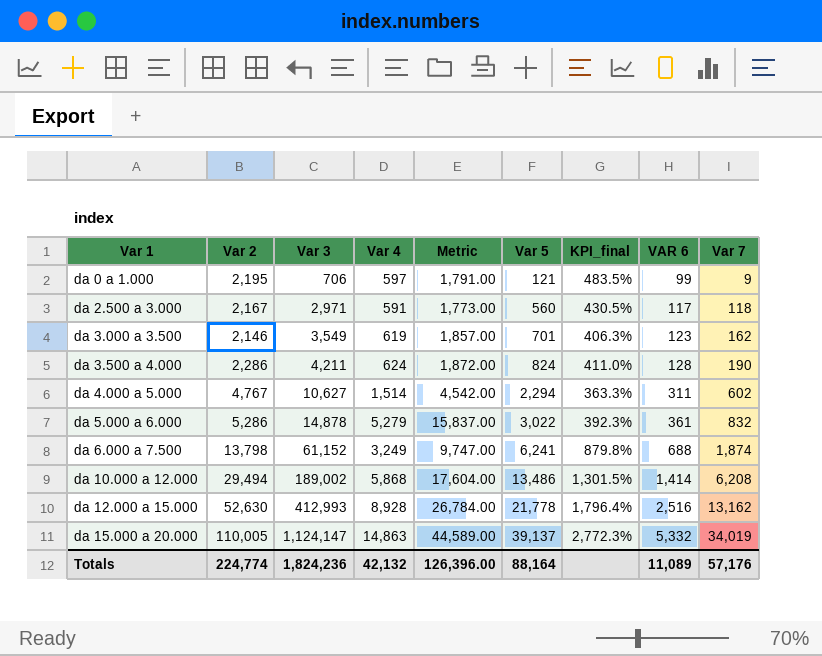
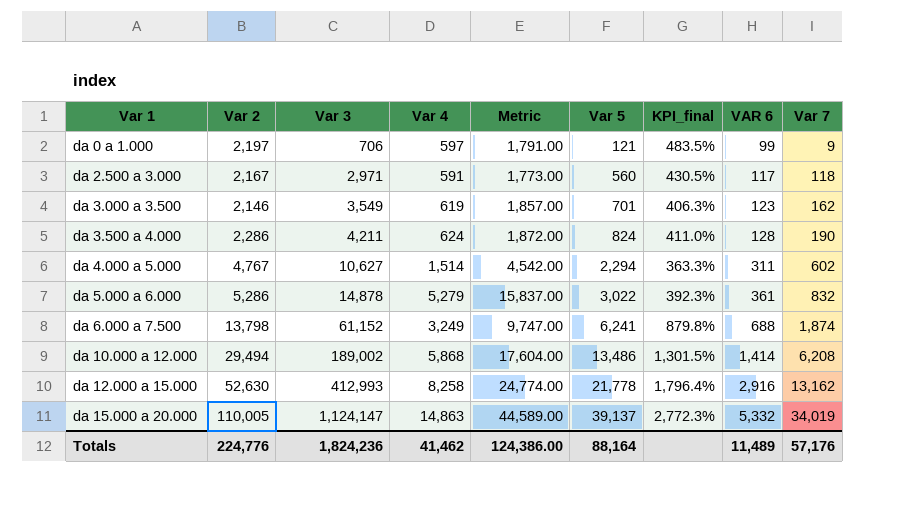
da 0 a 1.000 | Var 2: 2,195 -> 2,197
da 12.000 a 15.000 | Var 4: 8,928 -> 8,258
da 12.000 a 15.000 | Metric: 26,784.00 -> 24,774.00
da 12.000 a 15.000 | VAR 6: 2,516 -> 2,916
Totals | Var 2: 224,774 -> 224,776
Totals | Var 4: 42,132 -> 41,462
Totals | Metric: 126,396.00 -> 124,386.00
Totals | VAR 6: 11,089 -> 11,489

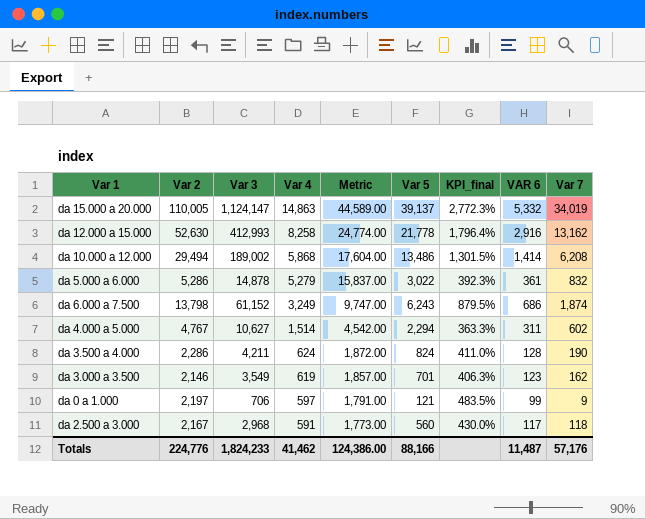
row order: Var 1 ascending -> Var 4 descending
da 6.000 a 7.500 | Var 5: 6,241 -> 6,243
da 6.000 a 7.500 | KPI_final: 879.8% -> 879.5%
da 6.000 a 7.500 | VAR 6: 688 -> 686
da 2.500 a 3.000 | Var 3: 2,971 -> 2,968
da 2.500 a 3.000 | KPI_final: 430.5% -> 430.0%
Totals | Var 3: 1,824,236 -> 1,824,233
Totals | Var 5: 88,164 -> 88,166
Totals | VAR 6: 11,489 -> 11,487

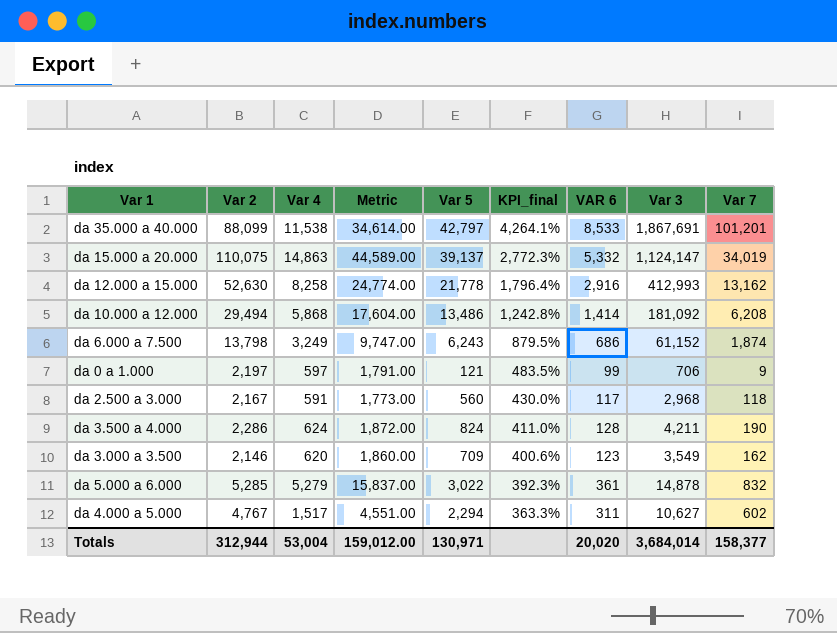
row order: Var 4 descending -> KPI_final descending
column Var 3 | position: 3 -> 8
row da 35.000 a 40.000: none -> 88,099 | 11,538 | 34,614.00 | 42,797 | 4,264.1% | 8,533 | 1,867,691 | 101,201
da 15.000 a 20.000 | Var 2: 110,005 -> 110,075
da 10.000 a 12.000 | KPI_final: 1,301.5% -> 1,242.8%
da 10.000 a 12.000 | Var 3: 189,002 -> 181,092
da 3.000 a 3.500 | Var 4: 619 -> 620
da 3.000 a 3.500 | Metric: 1,857.00 -> 1,860.00
da 3.000 a 3.500 | Var 5: 701 -> 709
da 3.000 a 3.500 | KPI_final: 406.3% -> 400.6%
da 5.000 a 6.000 | Var 2: 5,286 -> 5,285
da 4.000 a 5.000 | Var 4: 1,514 -> 1,517
da 4.000 a 5.000 | Metric: 4,542.00 -> 4,551.00
Totals | Var 2: 224,776 -> 312,944
Totals | Var 4: 41,462 -> 53,004
Totals | Metric: 124,386.00 -> 159,012.00
Totals | Var 5: 88,166 -> 130,971
Totals | VAR 6: 11,487 -> 20,020
Totals | Var 3: 1,824,233 -> 3,684,014
Totals | Var 7: 57,176 -> 158,377

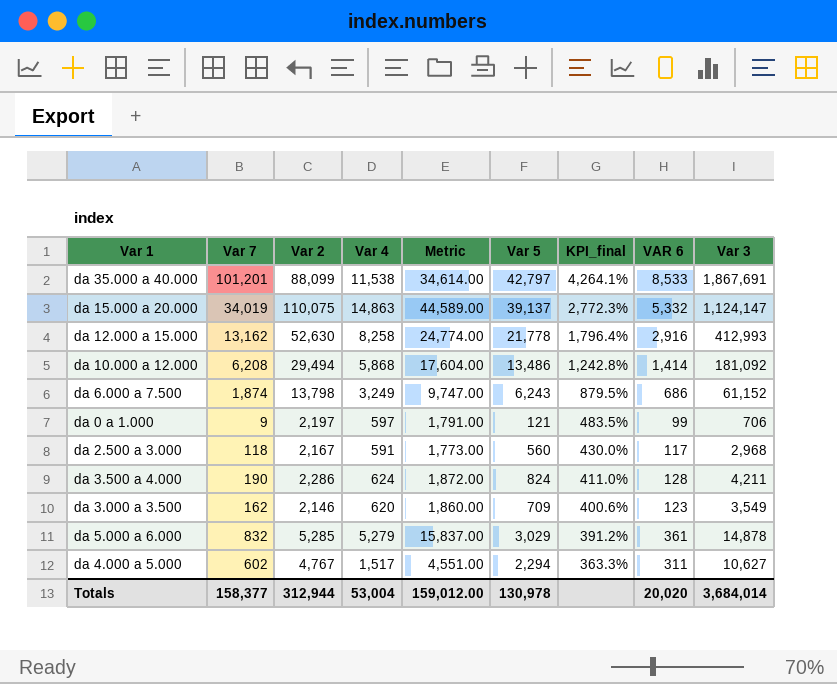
column Var 7 | position: 9 -> 2
da 5.000 a 6.000 | Var 5: 3,022 -> 3,029
da 5.000 a 6.000 | KPI_final: 392.3% -> 391.2%
Totals | Var 5: 130,971 -> 130,978

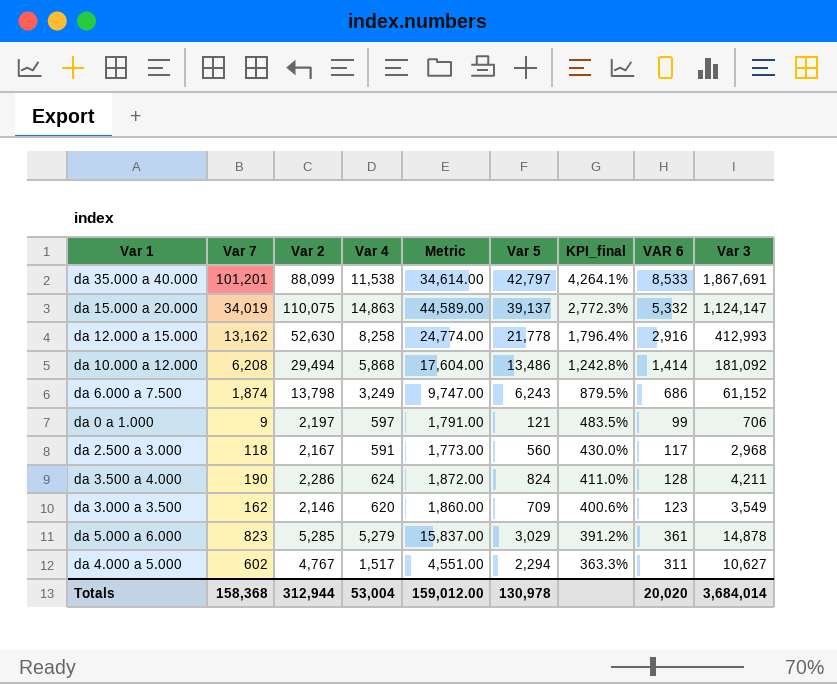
da 5.000 a 6.000 | Var 7: 832 -> 823
Totals | Var 7: 158,377 -> 158,368

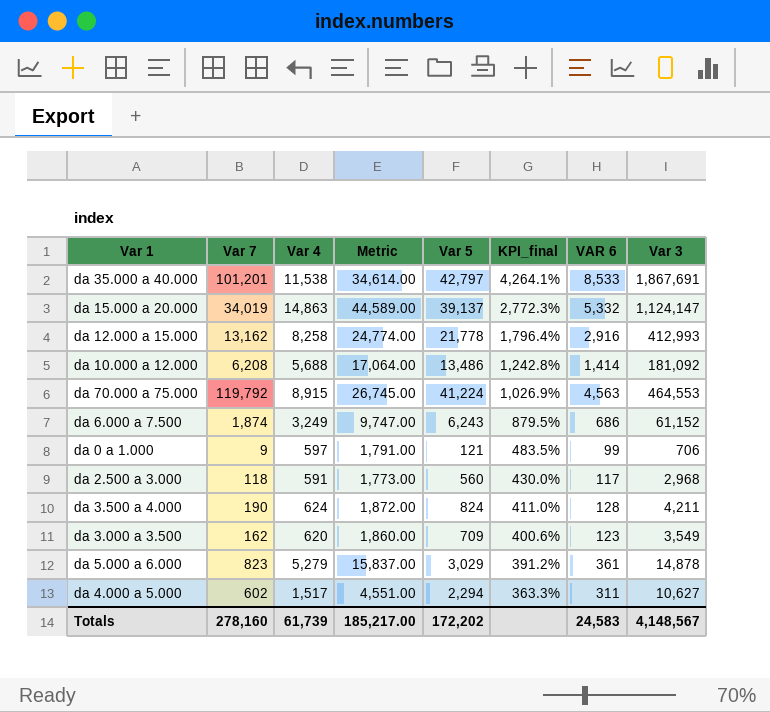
column Var 2 | position: 3 -> none
da 10.000 a 12.000 | Var 4: 5,868 -> 5,688
da 10.000 a 12.000 | Metric: 17,604.00 -> 17,064.00
row da 70.000 a 75.000: none -> 119,792 | 8,915 | 26,745.00 | 41,224 | 1,026.9% | 4,563 | 464,553
Totals | Var 7: 158,368 -> 278,160
Totals | Var 4: 53,004 -> 61,739
Totals | Metric: 159,012.00 -> 185,217.00
Totals | Var 5: 130,978 -> 172,202
Totals | VAR 6: 20,020 -> 24,583
Totals | Var 3: 3,684,014 -> 4,148,567

